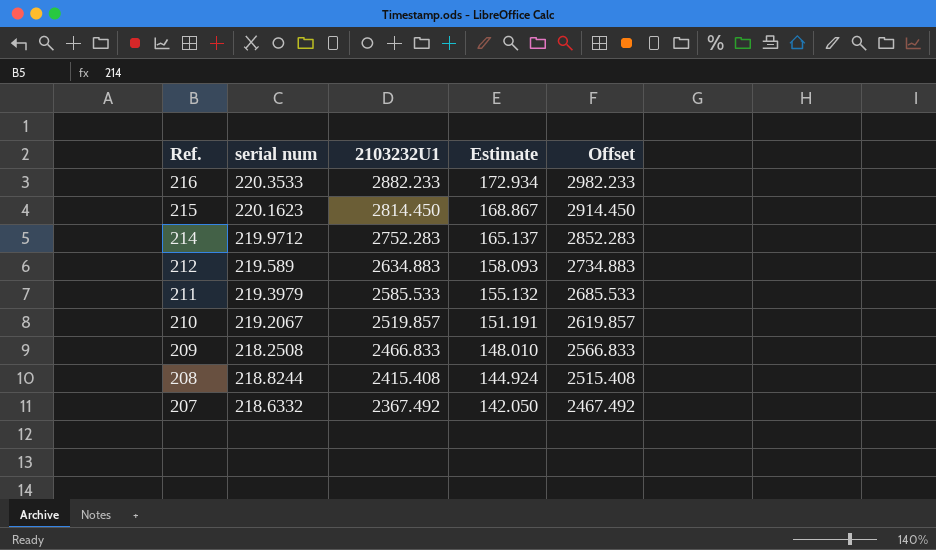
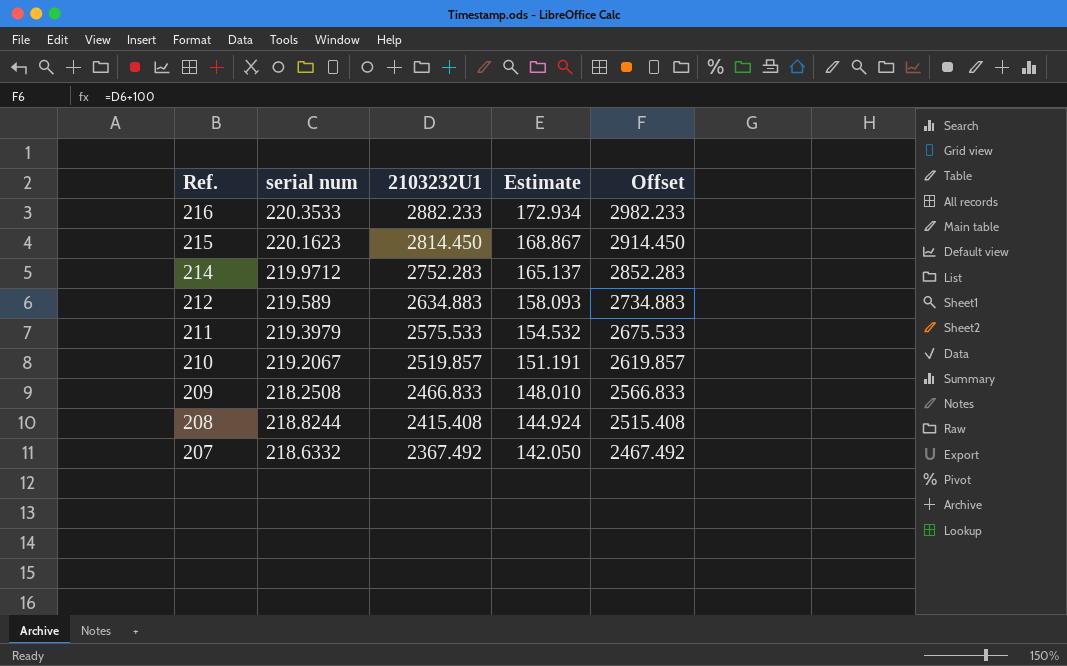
211 | 2103232U1: 2585.533 -> 2575.533
211 | Estimate: 155.132 -> 154.532
211 | Offset: 2685.533 -> 2675.533

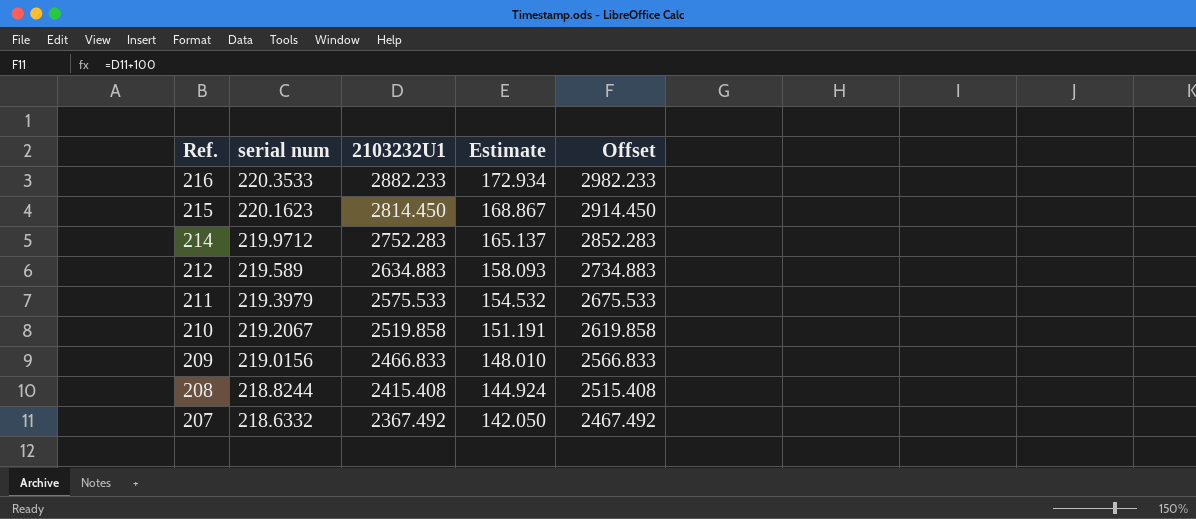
210 | 2103232U1: 2519.857 -> 2519.858
210 | Offset: 2619.857 -> 2619.858
209 | serial num: 218.2508 -> 219.0156

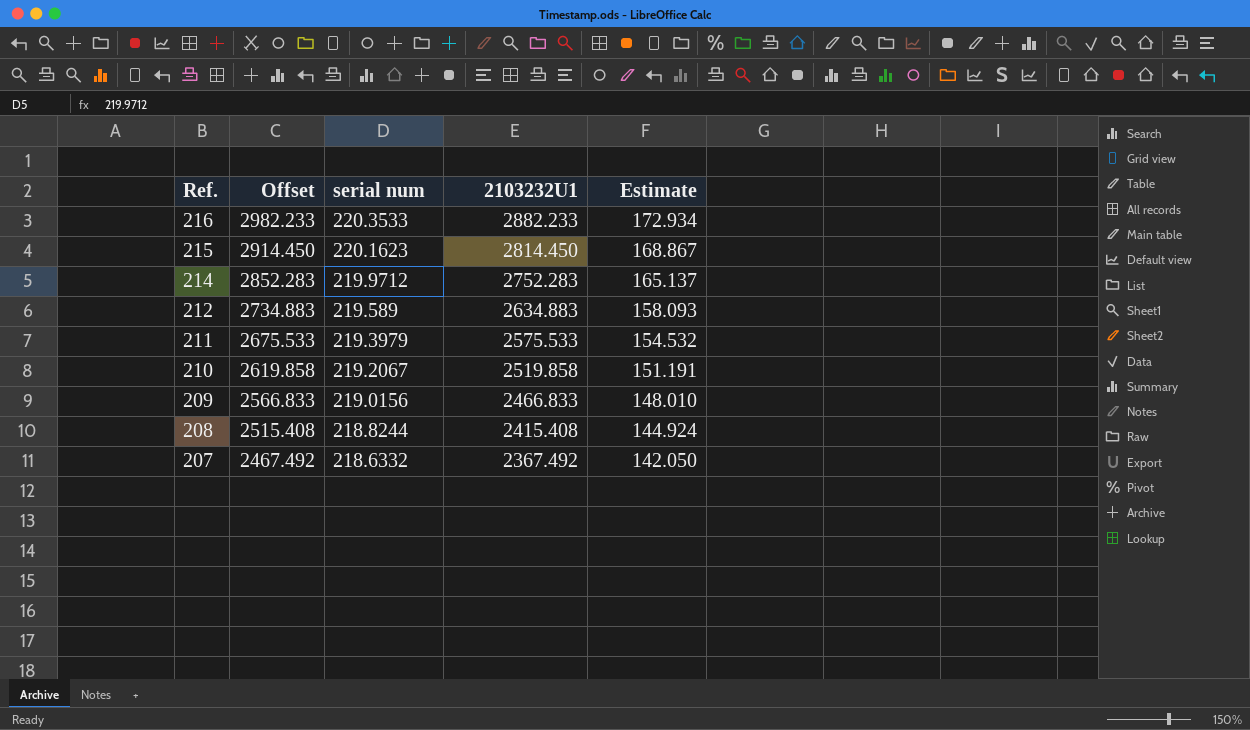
column Offset | position: 5 -> 2

